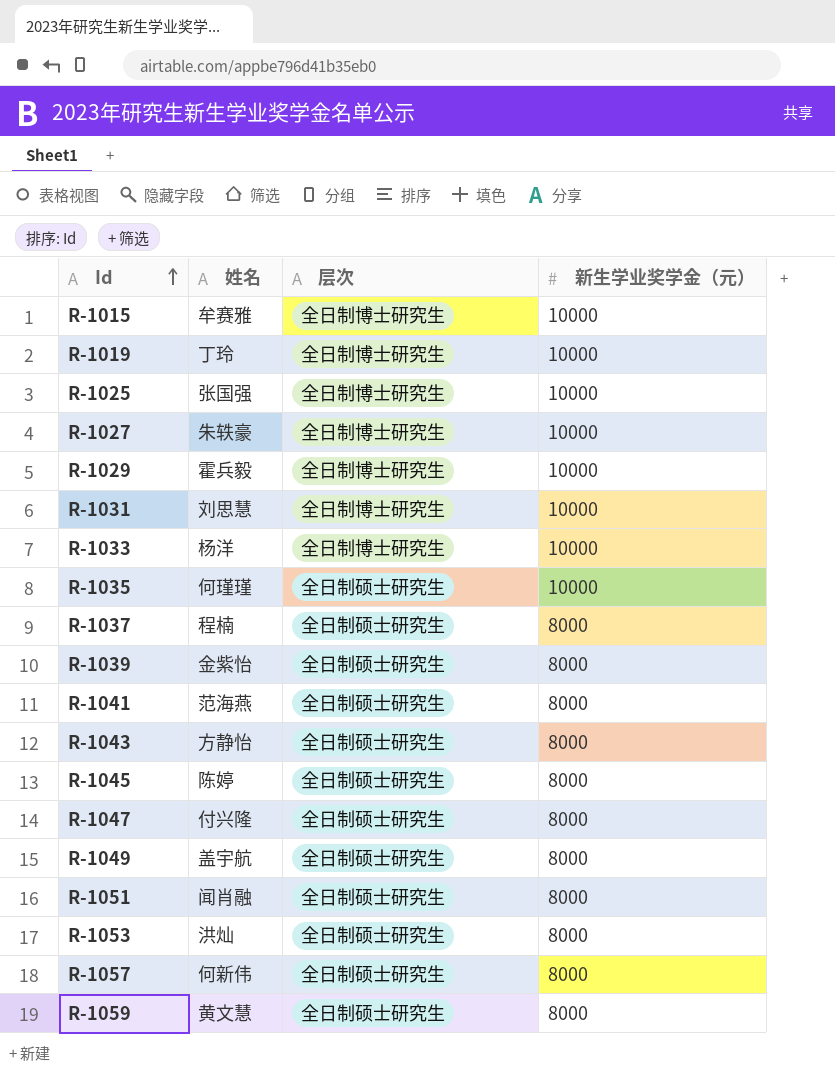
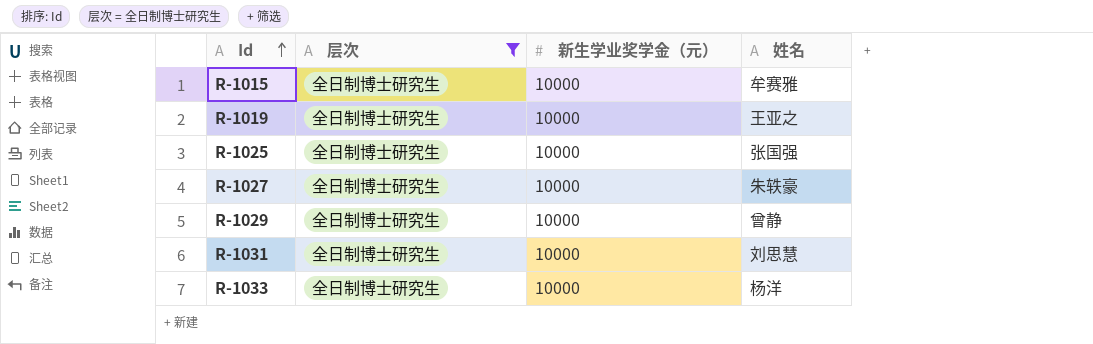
filter: none -> 层次 = 全日制博士研究生
column 姓名 | position: 2 -> 4
R-1019 | 姓名: 丁玲 -> 王亚之
R-1029 | 姓名: 霍兵毅 -> 曾静

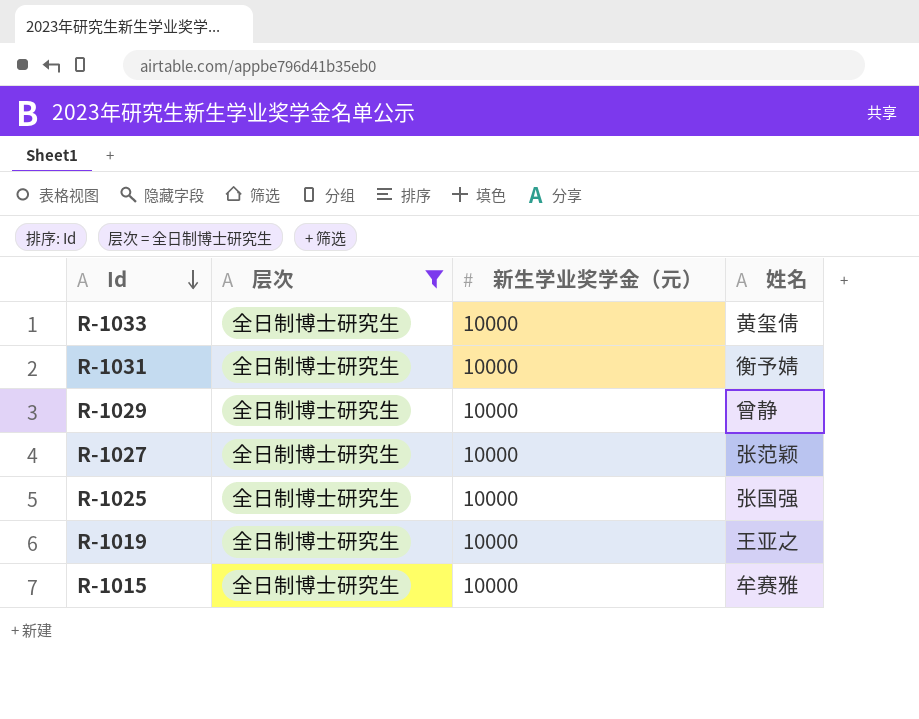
row order: Id ascending -> Id descending
R-1033 | 姓名: 杨洋 -> 黄玺倩
R-1031 | 姓名: 刘思慧 -> 衡予婧
R-1027 | 姓名: 朱轶豪 -> 张范颖

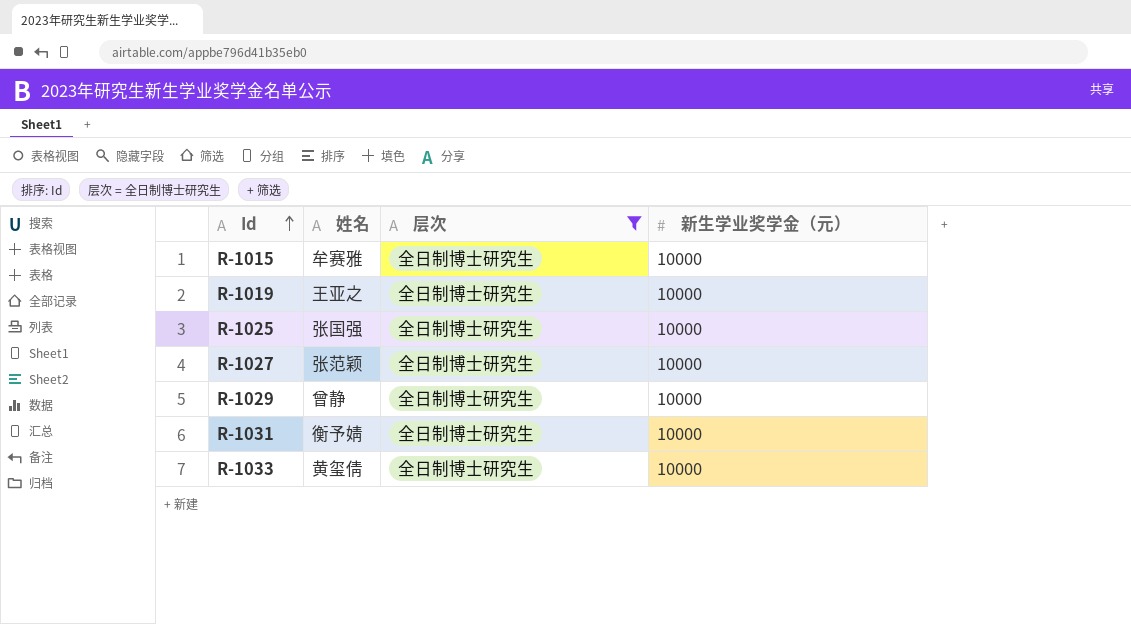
row order: Id descending -> Id ascending
column 姓名 | position: 4 -> 2

